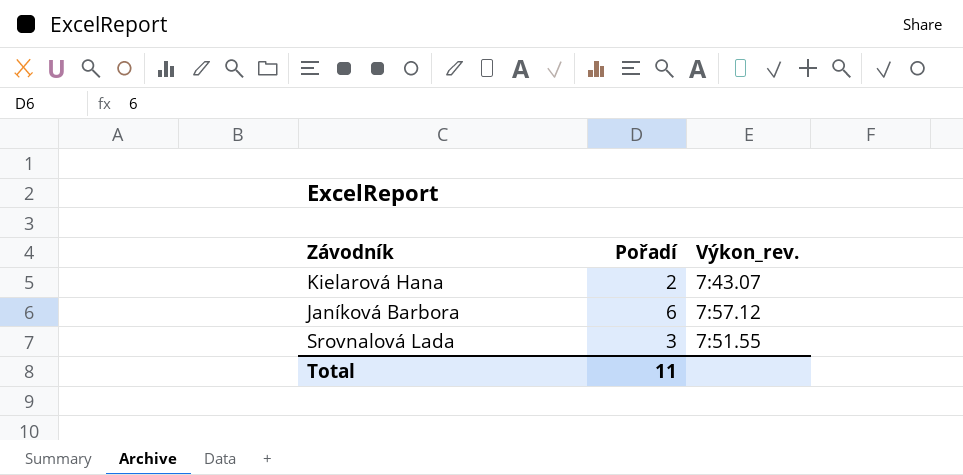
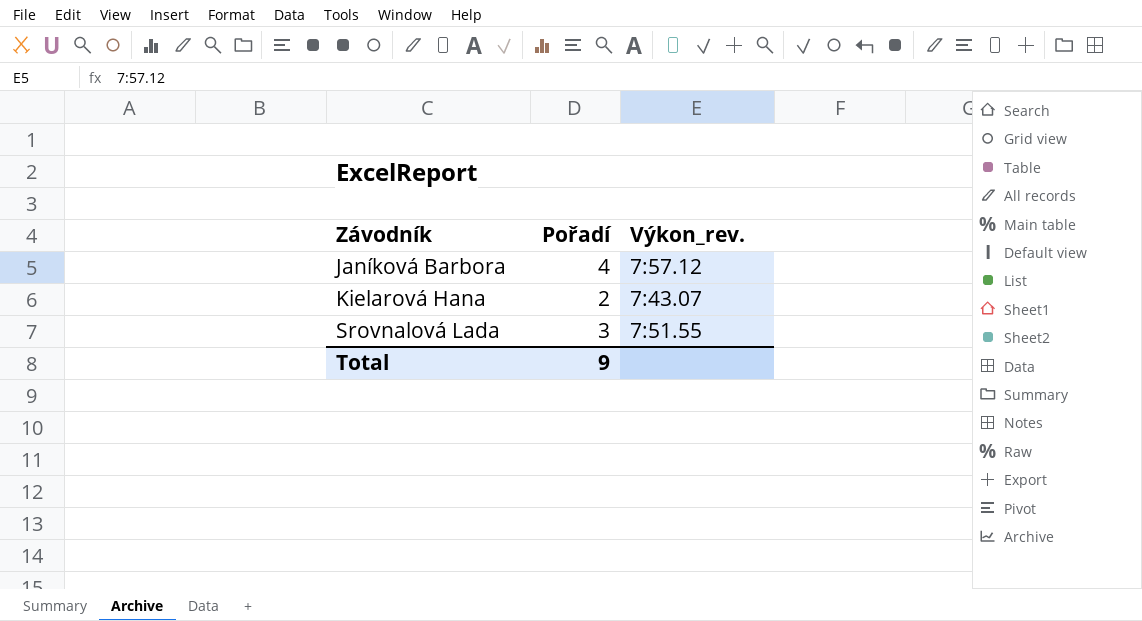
row order: none -> Závodník ascending
Janíková Barbora | Pořadí: 6 -> 4
Total | Pořadí: 11 -> 9

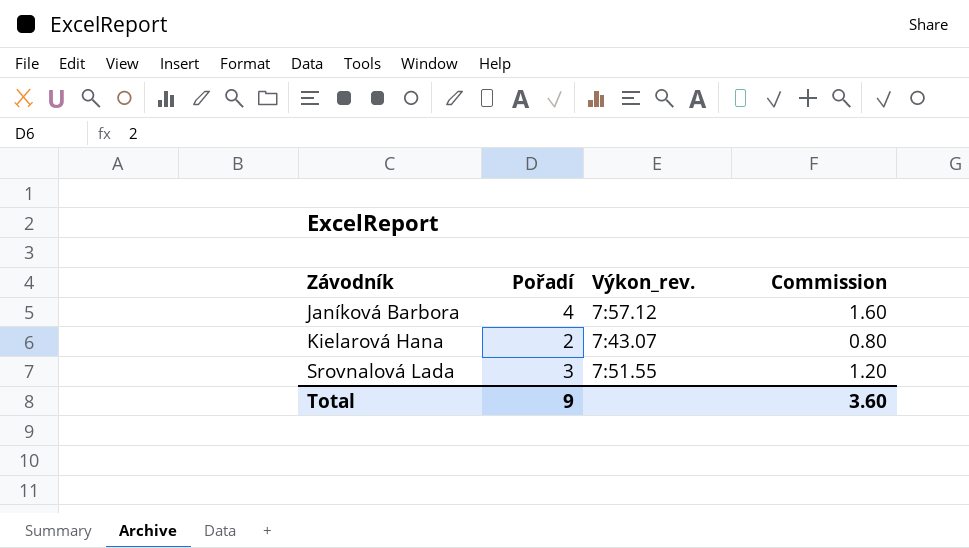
column Commission | formula: none -> [Pořadí] * 0.4

